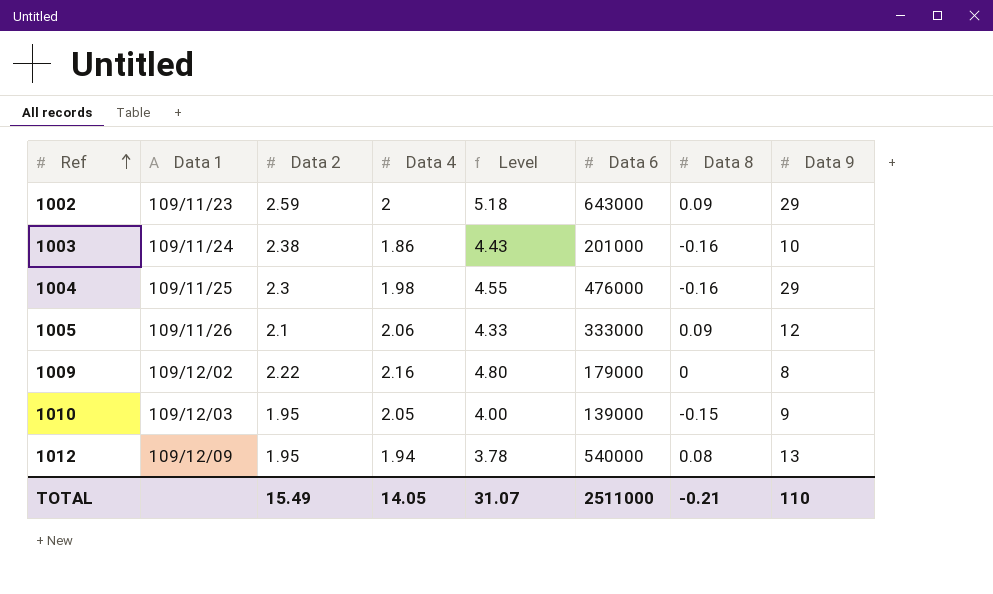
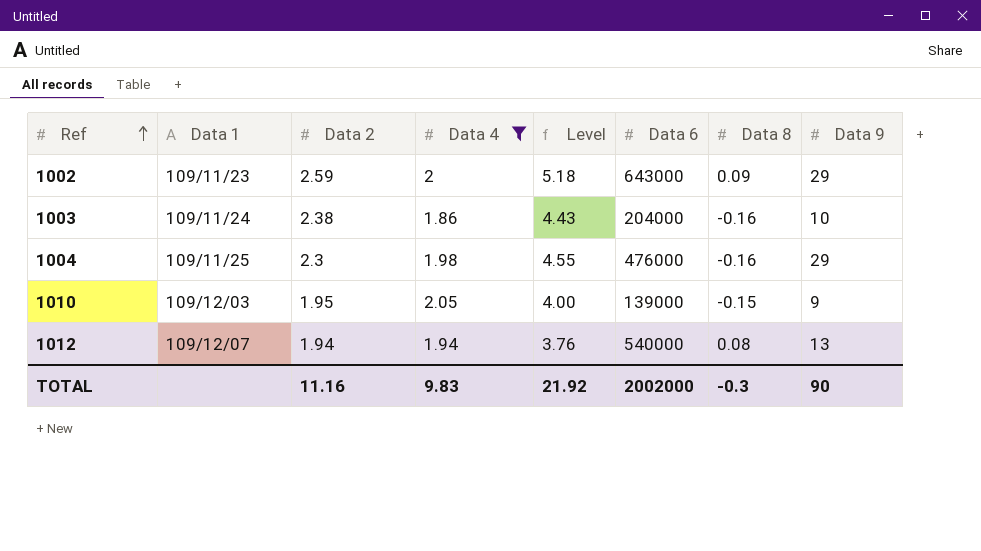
filter: none -> Data 4 <= 2.05
1003 | Data 6: 201000 -> 204000
1012 | Data 1: 109/12/09 -> 109/12/07
1012 | Data 2: 1.95 -> 1.94
1012 | Level: 3.78 -> 3.76
TOTAL | Data 2: 15.49 -> 11.16
TOTAL | Data 4: 14.05 -> 9.83
TOTAL | Level: 31.07 -> 21.92
TOTAL | Data 6: 2511000 -> 2002000
TOTAL | Data 8: -0.21 -> -0.3
TOTAL | Data 9: 110 -> 90

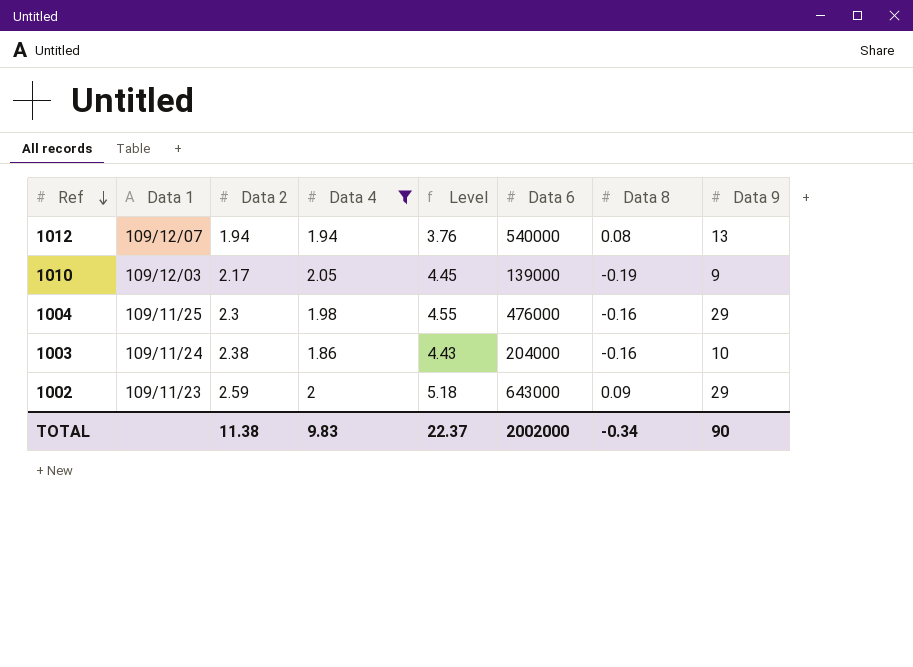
row order: Ref ascending -> Ref descending
1010 | Data 2: 1.95 -> 2.17
1010 | Level: 4.00 -> 4.45
1010 | Data 8: -0.15 -> -0.19
TOTAL | Data 2: 11.16 -> 11.38
TOTAL | Level: 21.92 -> 22.37
TOTAL | Data 8: -0.3 -> -0.34

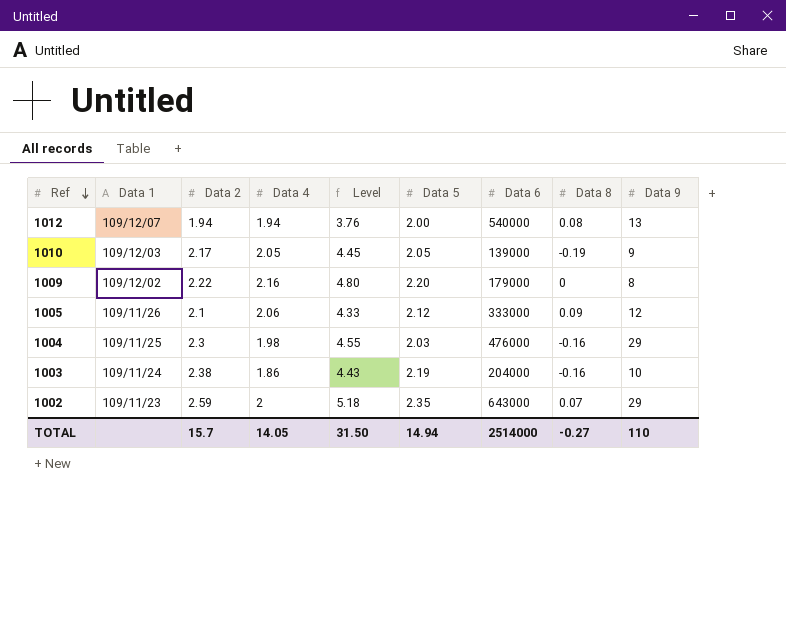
filter: Data 4 <= 2.05 -> none
column Data 5 | position: none -> 6
1002 | Data 8: 0.09 -> 0.07
TOTAL | Data 2: 11.38 -> 15.7
TOTAL | Data 4: 9.83 -> 14.05
TOTAL | Level: 22.37 -> 31.50
TOTAL | Data 6: 2002000 -> 2514000
TOTAL | Data 8: -0.34 -> -0.27
TOTAL | Data 9: 90 -> 110

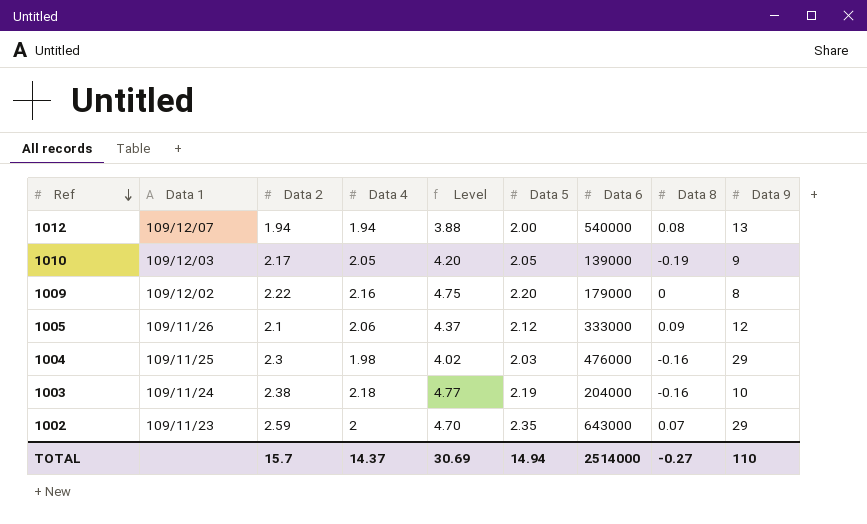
column Level | formula: [Data 2] * [Data 4] -> [Data 4] * [Data 5]
1003 | Data 4: 1.86 -> 2.18
TOTAL | Data 4: 14.05 -> 14.37
TOTAL | Level: 31.50 -> 30.69

